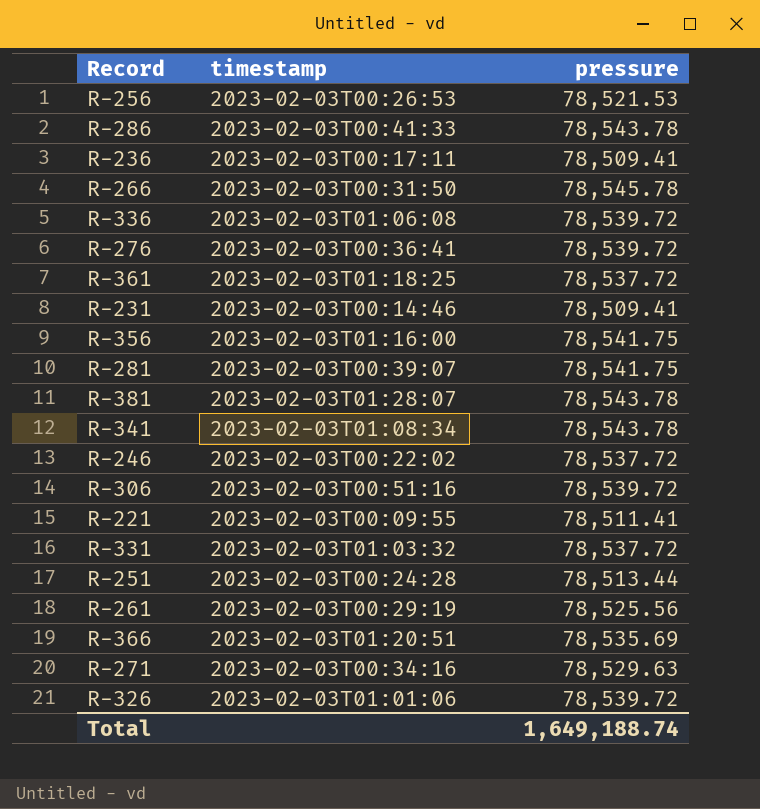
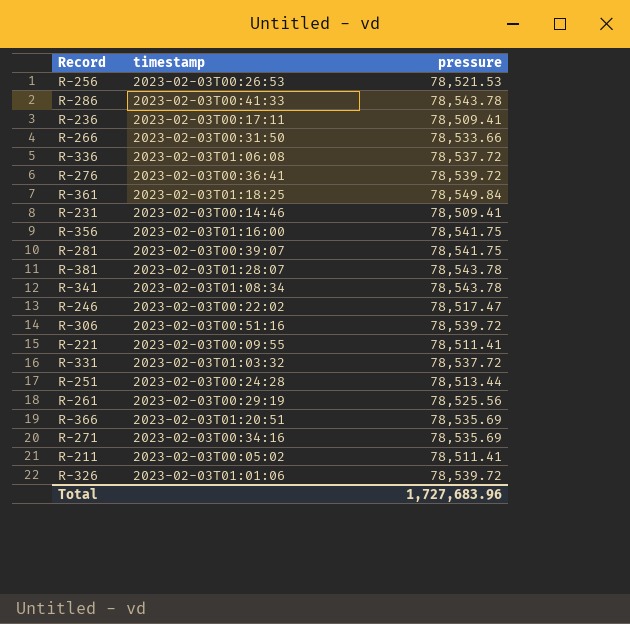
R-266 | pressure: 78,545.78 -> 78,533.66
R-336 | pressure: 78,539.72 -> 78,537.72
R-361 | pressure: 78,537.72 -> 78,549.84
R-246 | pressure: 78,537.72 -> 78,517.47
R-271 | pressure: 78,529.63 -> 78,535.69
row R-211: none -> 2023-02-03T00:05:02 | 78,511.41
Total | pressure: 1,649,188.74 -> 1,727,683.96

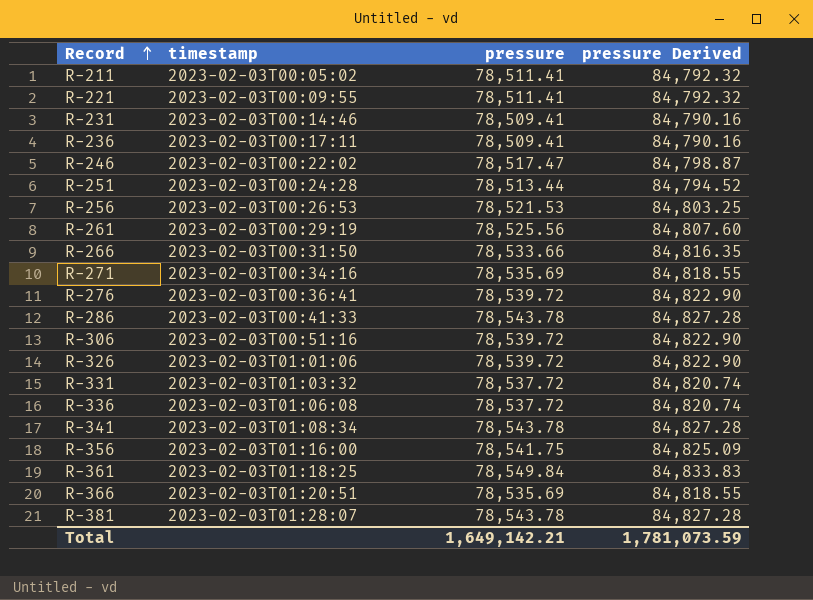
row order: none -> Record ascending
column pressure Derived | formula: none -> [pressure] * 1.08
row R-281: 2023-02-03T00:39:07 | 78,541.75 -> none
Total | pressure: 1,727,683.96 -> 1,649,142.21

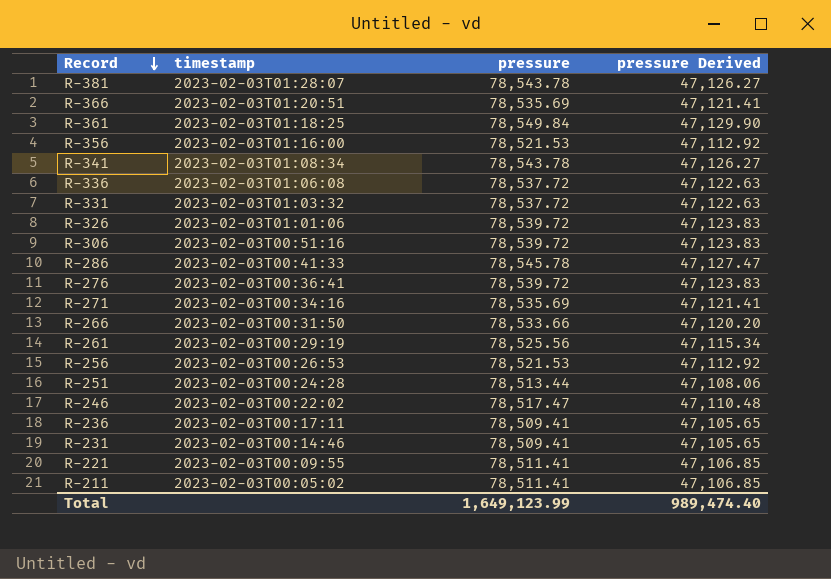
row order: Record ascending -> Record descending
column pressure Derived | formula: [pressure] * 1.08 -> [pressure] * 0.6
R-356 | pressure: 78,541.75 -> 78,521.53
R-286 | pressure: 78,543.78 -> 78,545.78
Total | pressure: 1,649,142.21 -> 1,649,123.99
Total | pressure Derived: 1,781,073.59 -> 989,474.40

